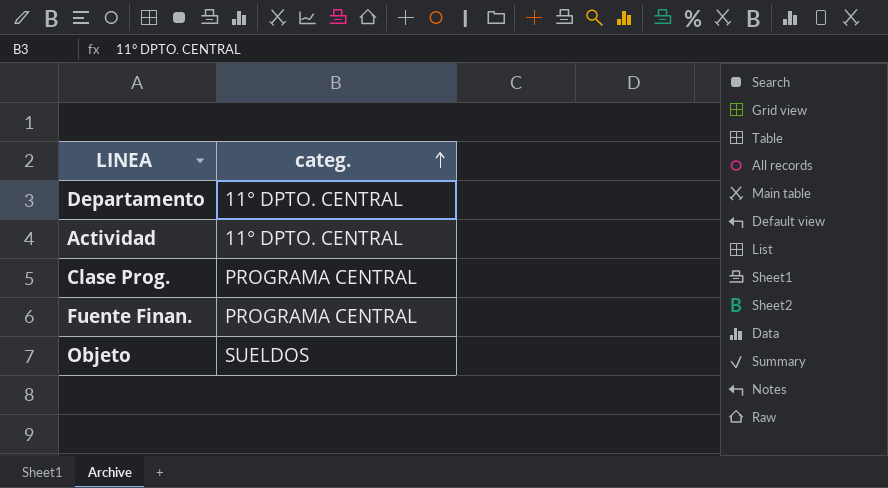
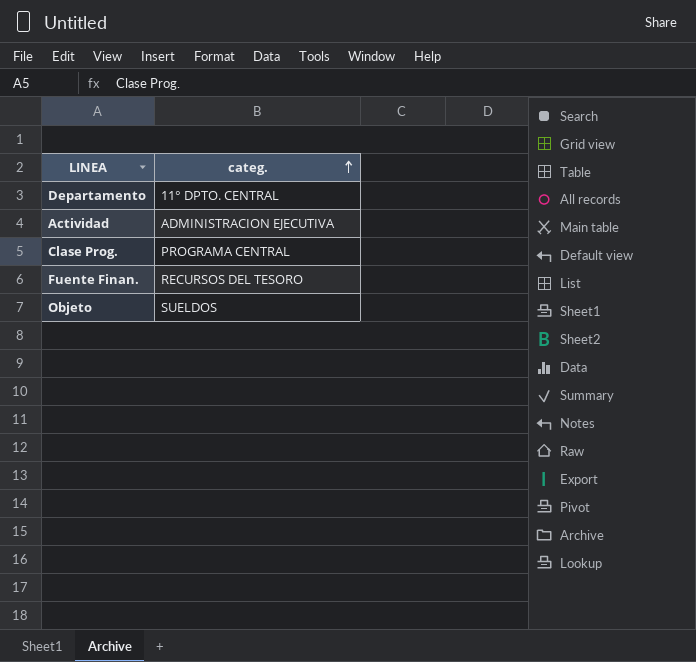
Actividad | categ.: 11° DPTO. CENTRAL -> ADMINISTRACION EJECUTIVA
Fuente Finan. | categ.: PROGRAMA CENTRAL -> RECURSOS DEL TESORO

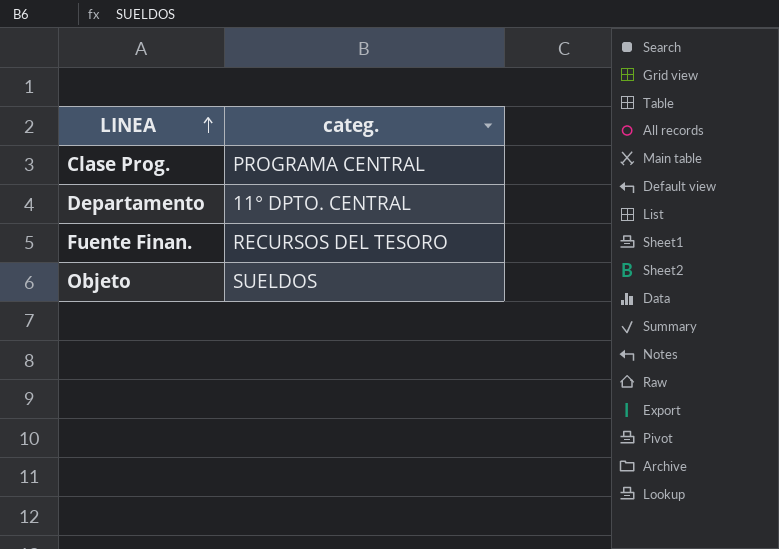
row order: categ. ascending -> LINEA ascending
row Actividad: ADMINISTRACION EJECUTIVA -> none

